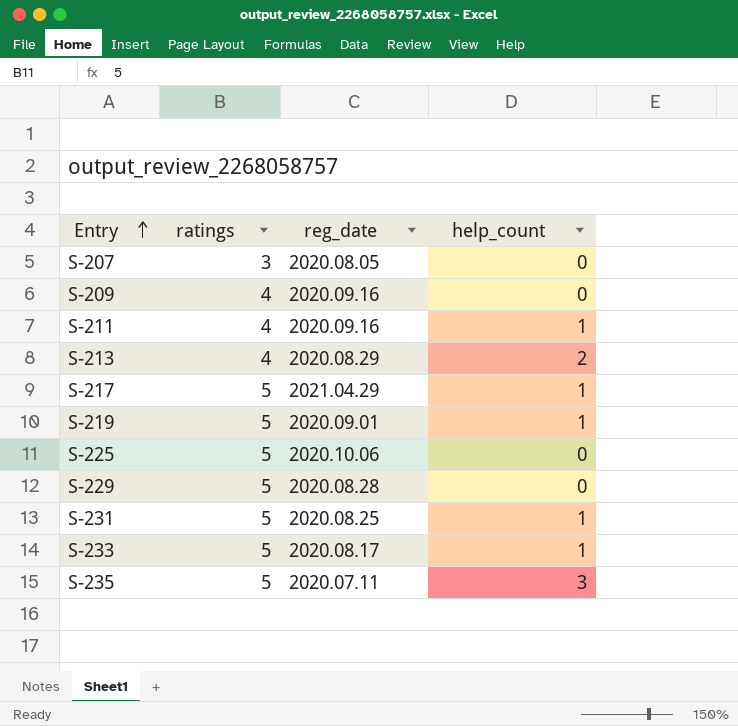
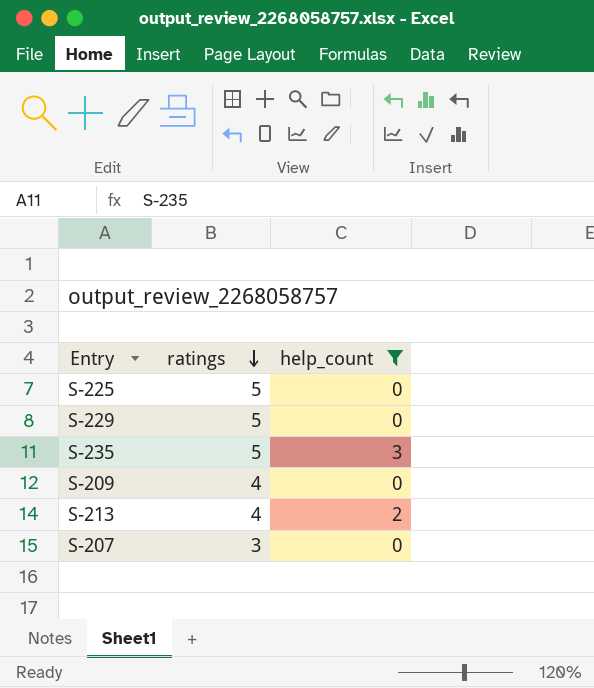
filter: none -> help_count != 1
row order: Entry ascending -> ratings descending
column reg_date | position: 3 -> none

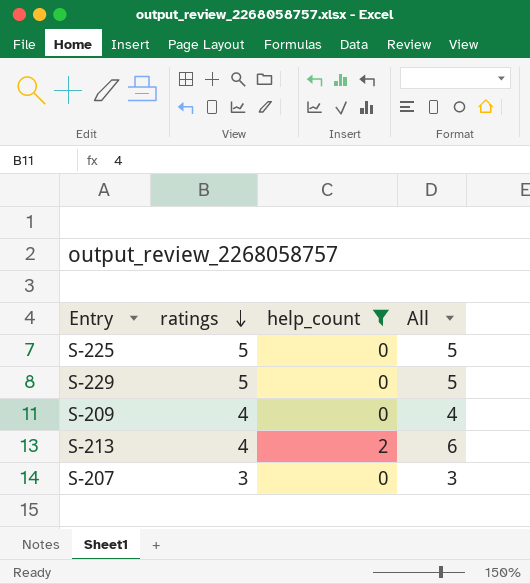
column All | formula: none -> [ratings] + [help_count]
row S-235: 5 | 3 -> none

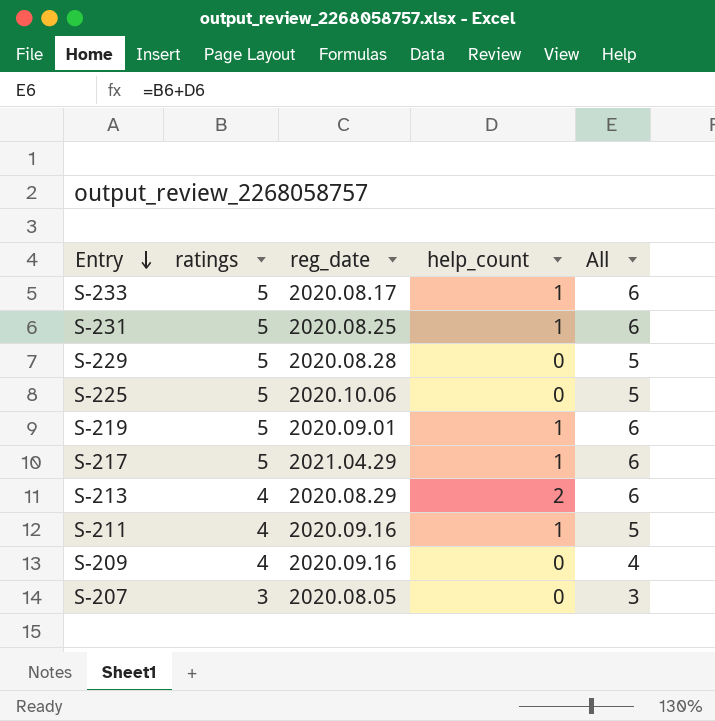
filter: help_count != 1 -> none
row order: ratings descending -> Entry descending
column reg_date | position: none -> 3

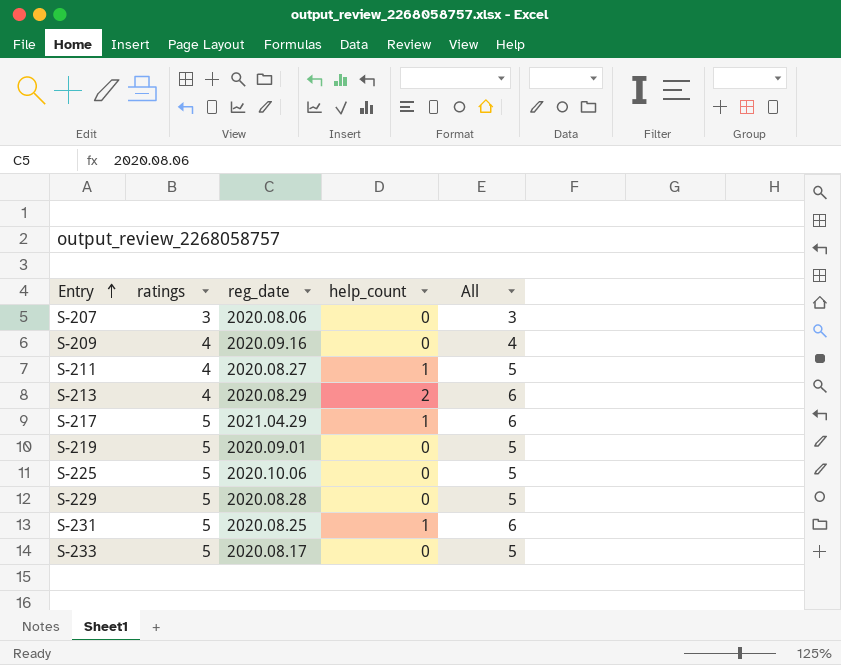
row order: Entry descending -> Entry ascending
S-207 | reg_date: 2020.08.05 -> 2020.08.06
S-211 | reg_date: 2020.09.16 -> 2020.08.27
S-219 | help_count: 1 -> 0
S-219 | All: 6 -> 5
S-233 | help_count: 1 -> 0
S-233 | All: 6 -> 5

